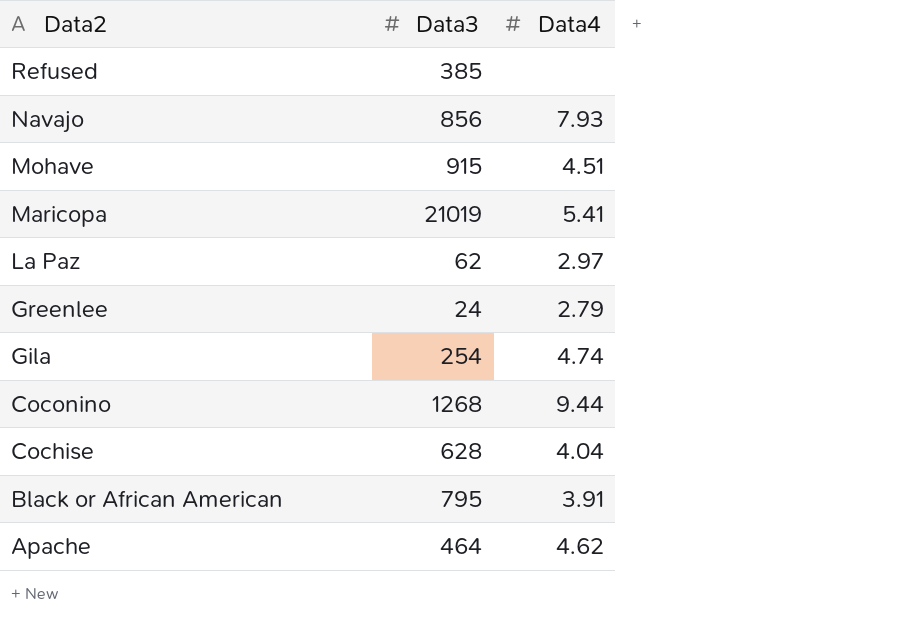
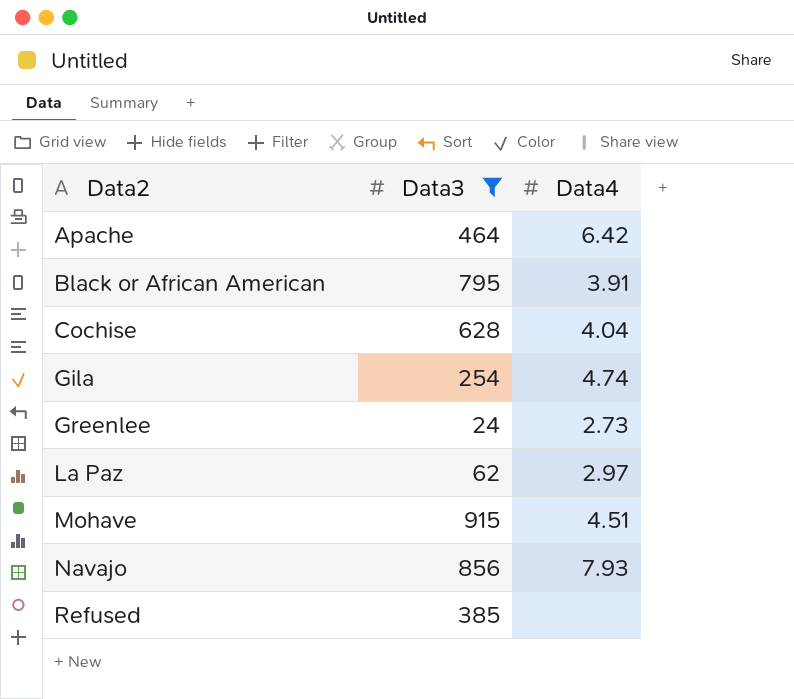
filter: none -> Data3 <= 915
row order: Data2 descending -> Data2 ascending
Apache | Data4: 4.62 -> 6.42
Greenlee | Data4: 2.79 -> 2.73

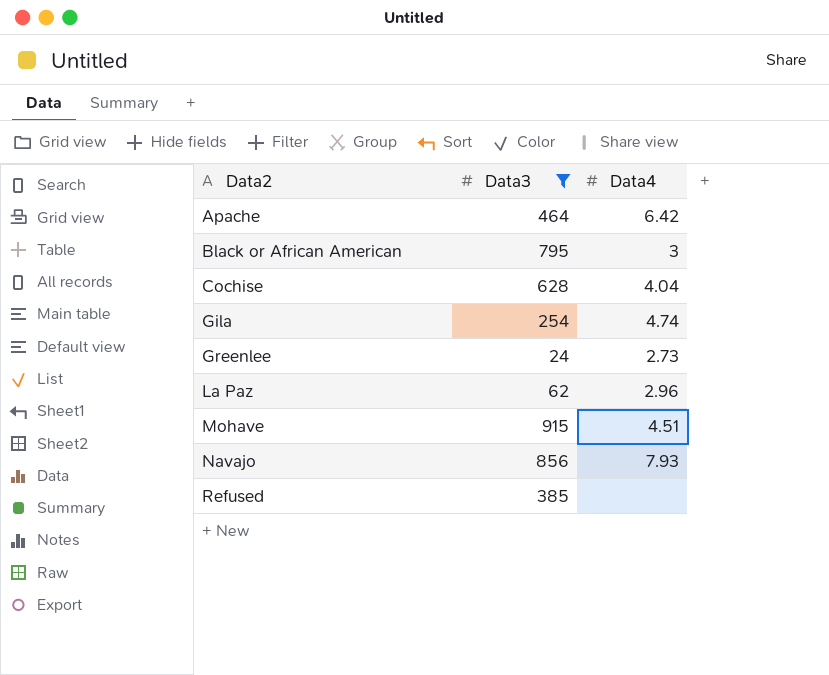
Black or African American | Data4: 3.91 -> 3
La Paz | Data4: 2.97 -> 2.96

